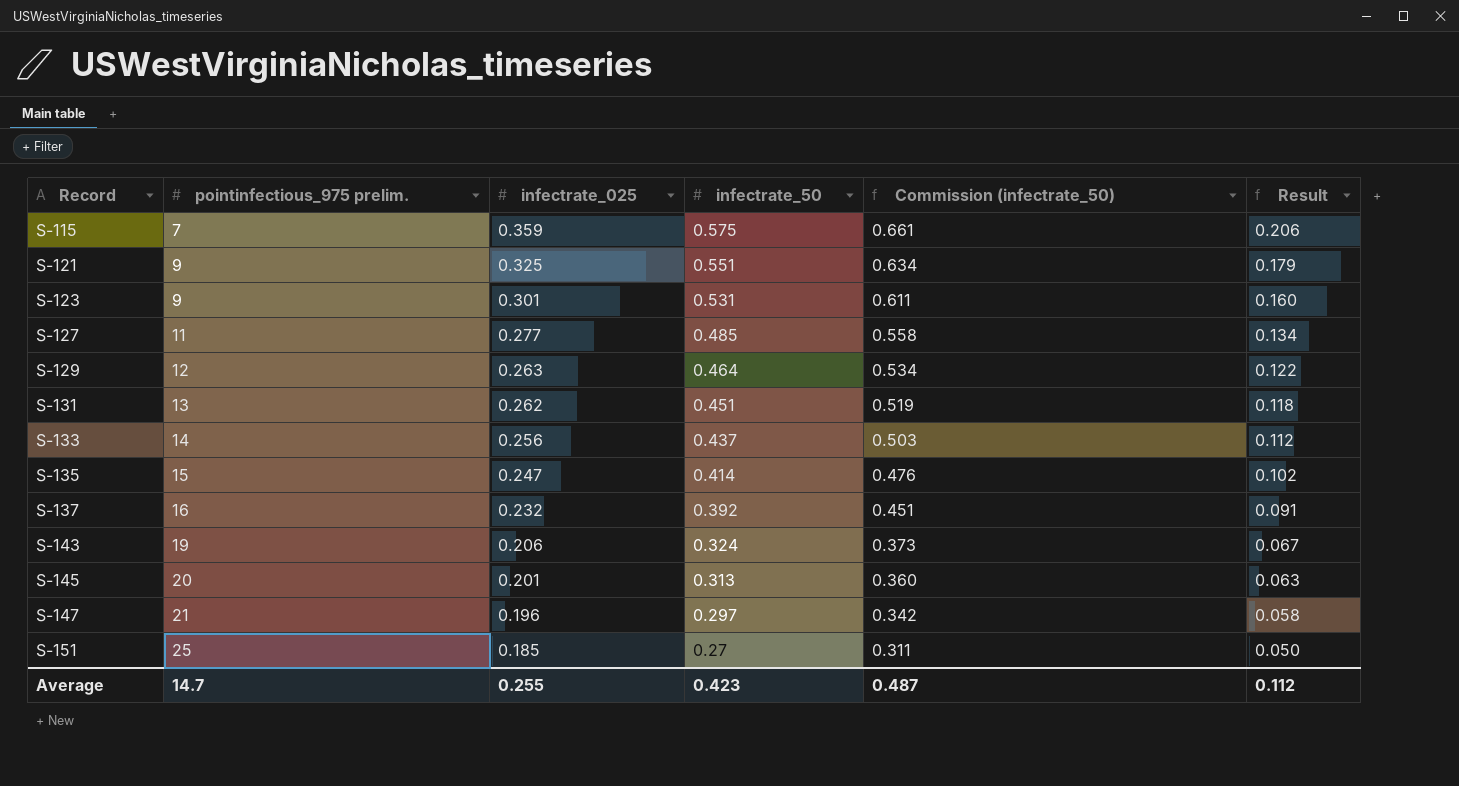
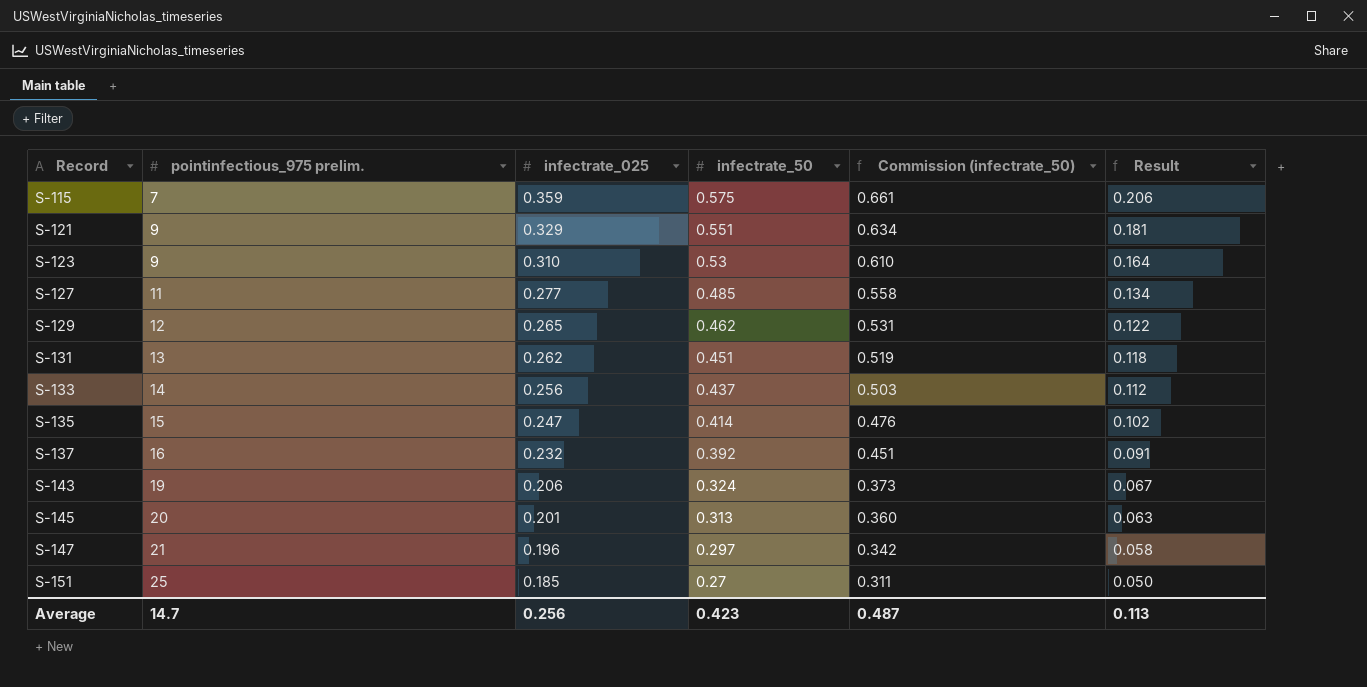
S-121 | infectrate_025: 0.325 -> 0.329
S-121 | Result: 0.179 -> 0.181
S-123 | infectrate_025: 0.301 -> 0.310
S-123 | infectrate_50: 0.531 -> 0.53
S-123 | Commission (infectrate_50): 0.611 -> 0.610
S-123 | Result: 0.160 -> 0.164
S-129 | infectrate_025: 0.263 -> 0.265
S-129 | infectrate_50: 0.464 -> 0.462
S-129 | Commission (infectrate_50): 0.534 -> 0.531
Average | infectrate_025: 0.255 -> 0.256
Average | Result: 0.112 -> 0.113

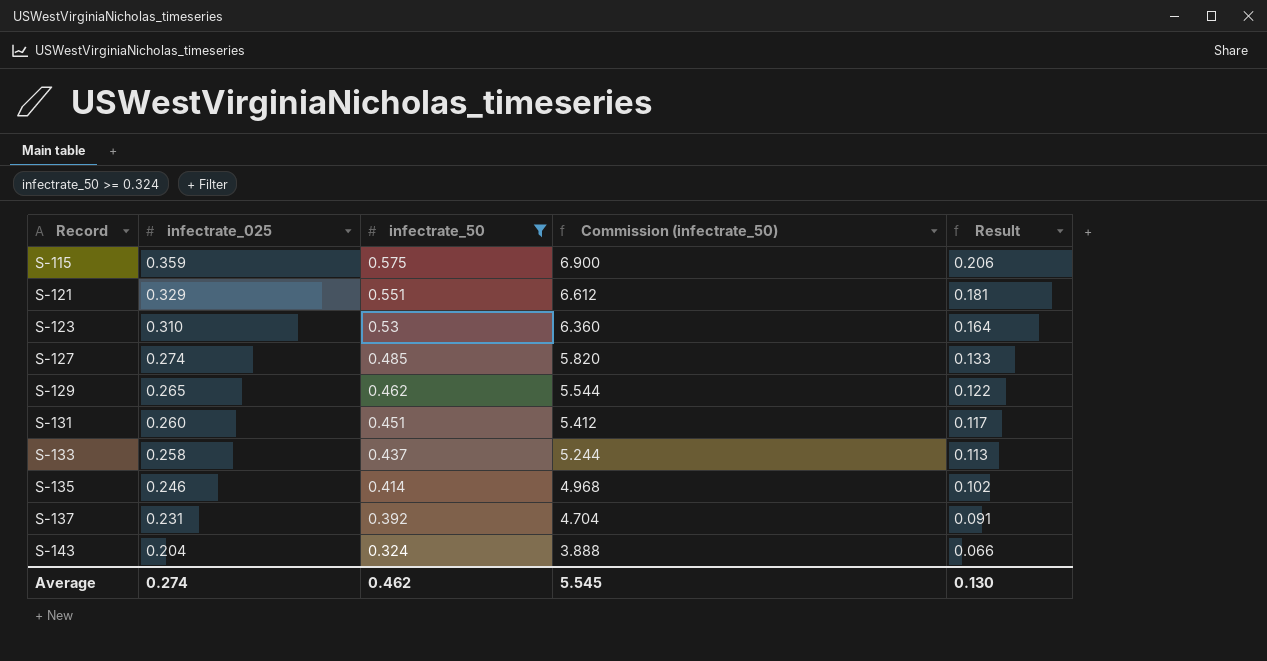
filter: none -> infectrate_50 >= 0.324
column pointinfectious_975 prelim. | position: 2 -> none
column Commission (infectrate_50) | formula: [infectrate_50] * 1.15 -> [infectrate_50] * 12
S-127 | infectrate_025: 0.277 -> 0.274
S-127 | Result: 0.134 -> 0.133
S-131 | infectrate_025: 0.262 -> 0.260
S-131 | Result: 0.118 -> 0.117
S-133 | infectrate_025: 0.256 -> 0.258
S-133 | Result: 0.112 -> 0.113
S-135 | infectrate_025: 0.247 -> 0.246
S-137 | infectrate_025: 0.232 -> 0.231
S-143 | infectrate_025: 0.206 -> 0.204
S-143 | Result: 0.067 -> 0.066
Average | infectrate_025: 0.256 -> 0.274
Average | infectrate_50: 0.423 -> 0.462
Average | Commission (infectrate_50): 0.487 -> 5.545
Average | Result: 0.113 -> 0.130

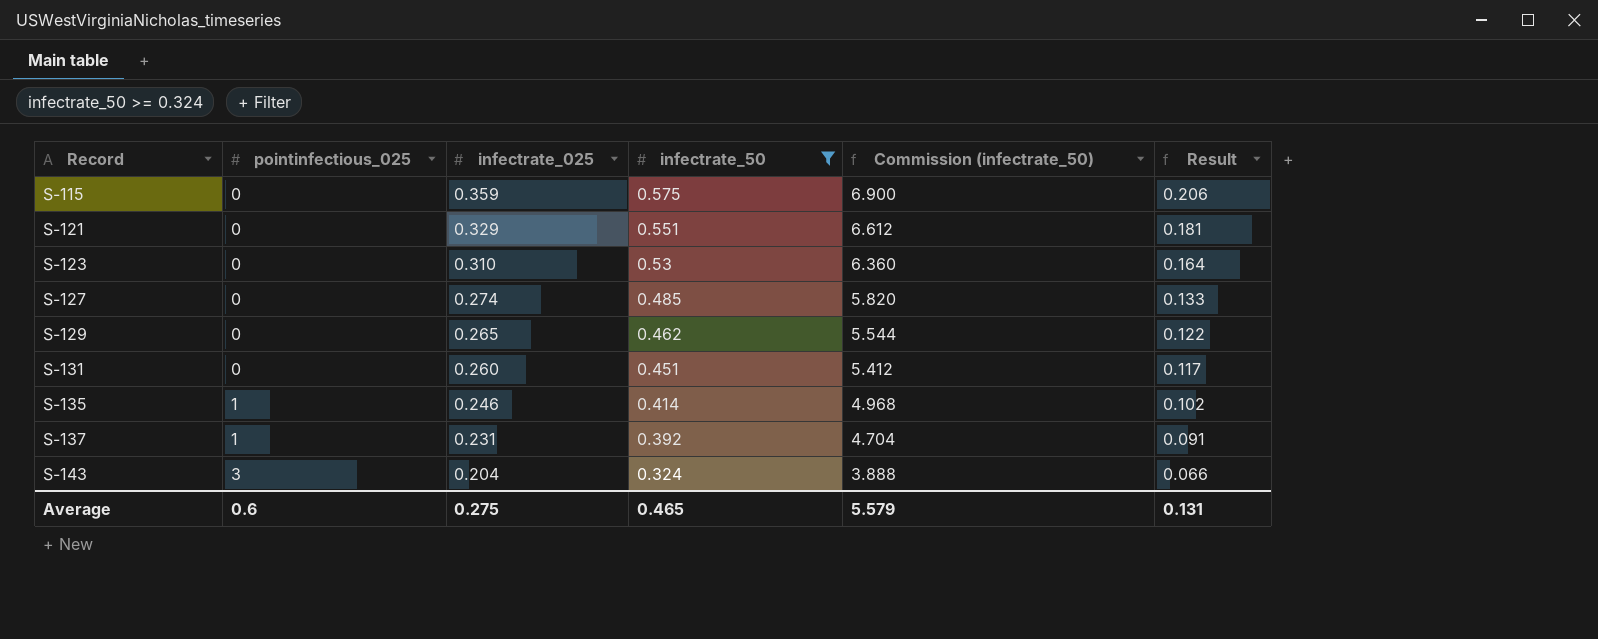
column pointinfectious_025 | position: none -> 2
row S-133: 0.258 | 0.437 | 5.244 | 0.113 -> none
Average | infectrate_025: 0.274 -> 0.275
Average | infectrate_50: 0.462 -> 0.465
Average | Commission (infectrate_50): 5.545 -> 5.579
Average | Result: 0.130 -> 0.131

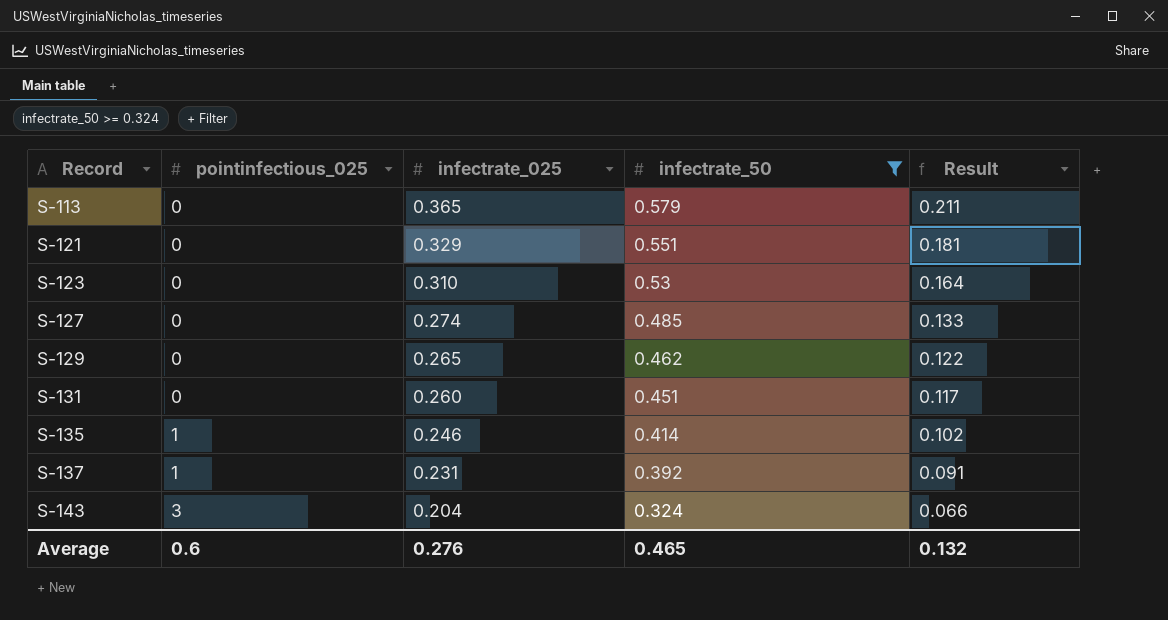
column Commission (infectrate_50) | formula: [infectrate_50] * 12 -> none
row S-115: 0 | 0.359 | 0.575 | 6.900 | 0.206 -> none
row S-113: none -> 0 | 0.365 | 0.579 | 0.211
Average | infectrate_025: 0.275 -> 0.276
Average | Result: 0.131 -> 0.132

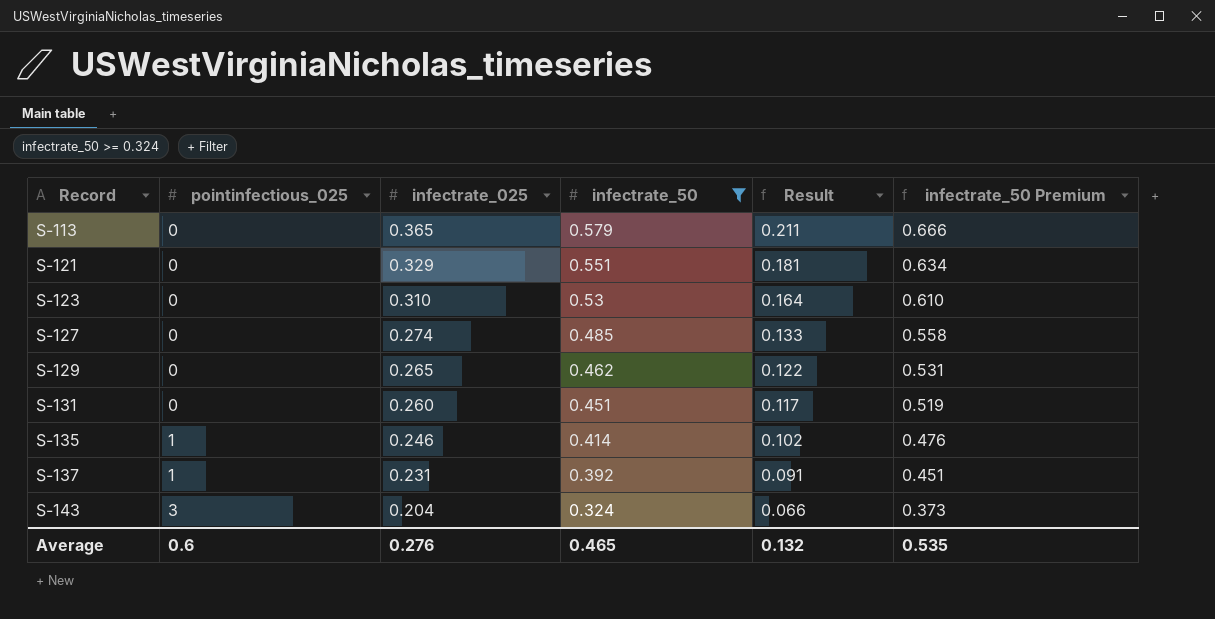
column infectrate_50 Premium | formula: none -> [infectrate_50] * 1.15

